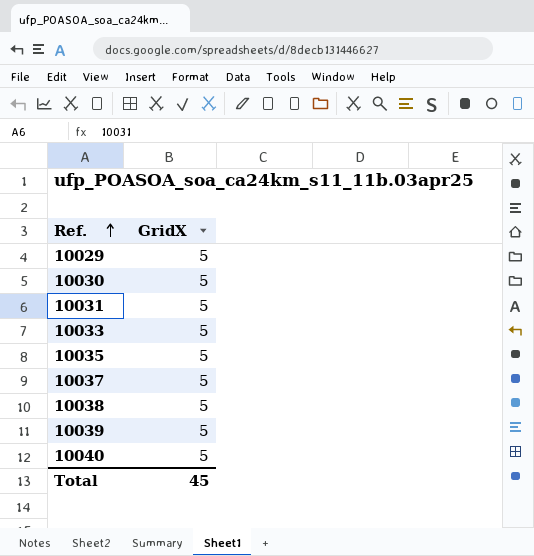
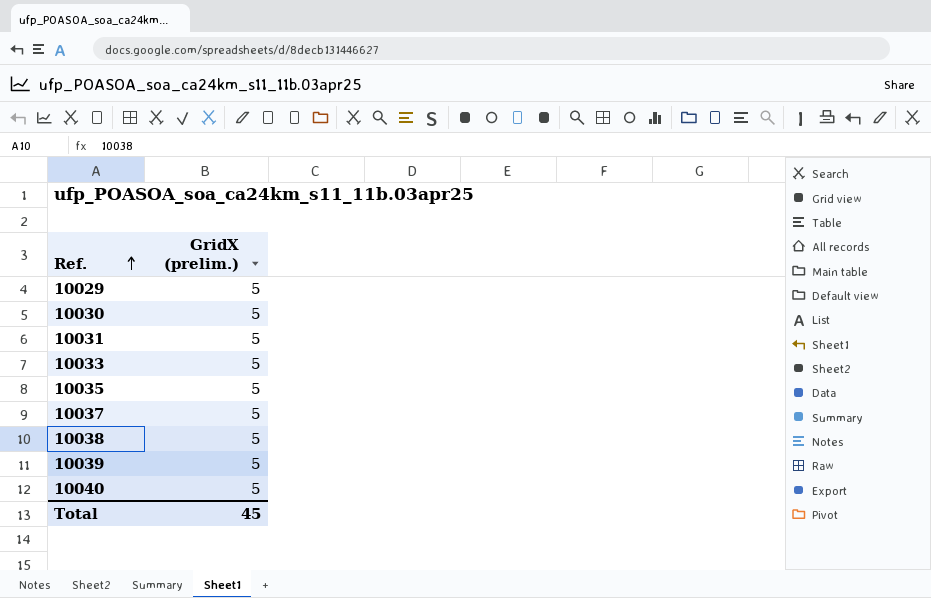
column name: GridX -> GridX (prelim.)

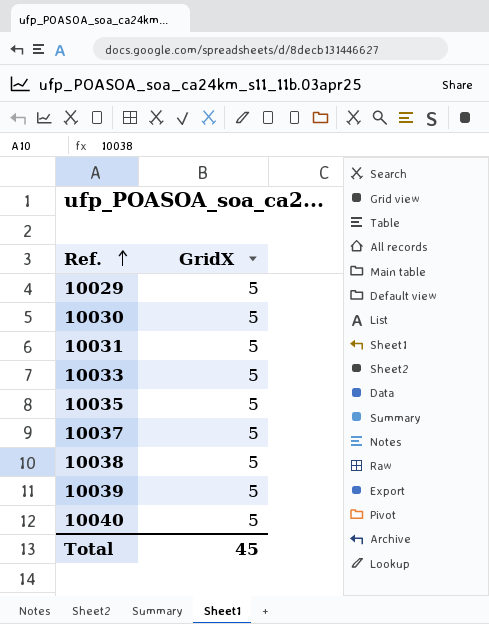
column name: GridX (prelim.) -> GridX

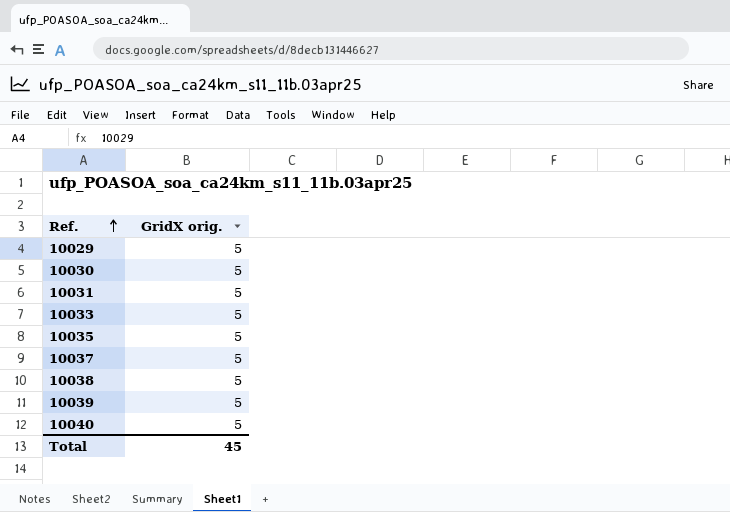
column name: GridX -> GridX orig.

